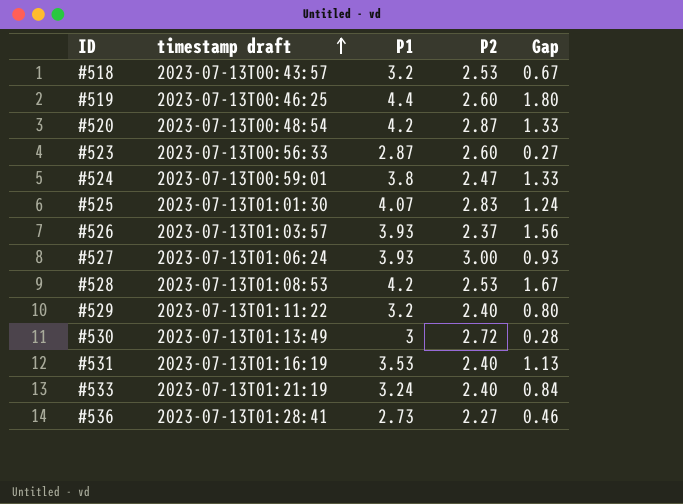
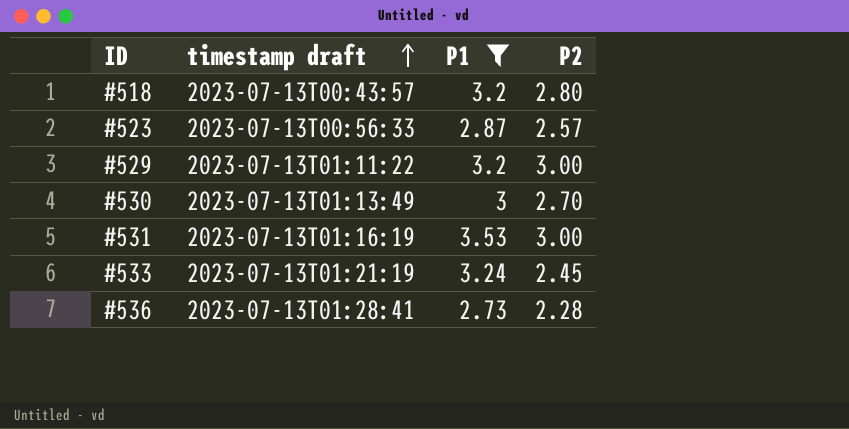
filter: none -> P1 <= 3.53
column Gap | formula: [P1] - [P2] -> none
#518 | P2: 2.53 -> 2.80
#523 | P2: 2.60 -> 2.57
#529 | P2: 2.40 -> 3.00
#530 | P2: 2.72 -> 2.70
#531 | P2: 2.40 -> 3.00
#533 | P2: 2.40 -> 2.45
#536 | P2: 2.27 -> 2.28

